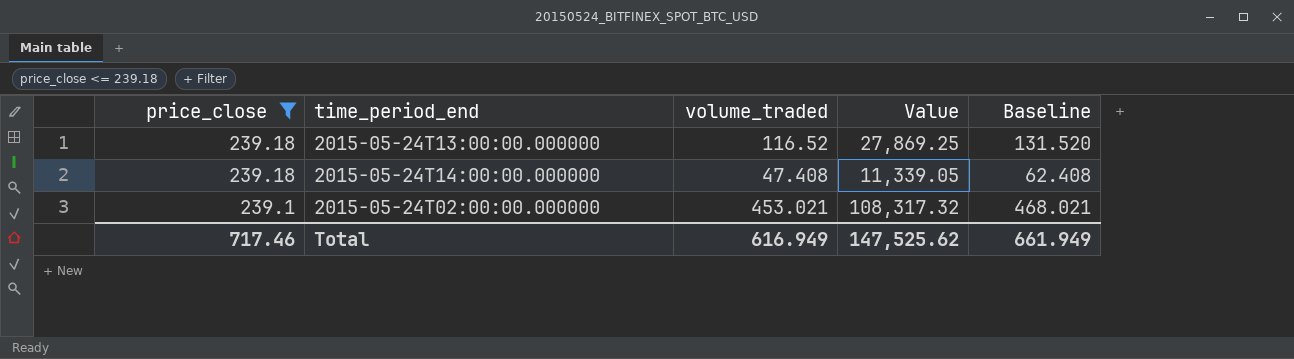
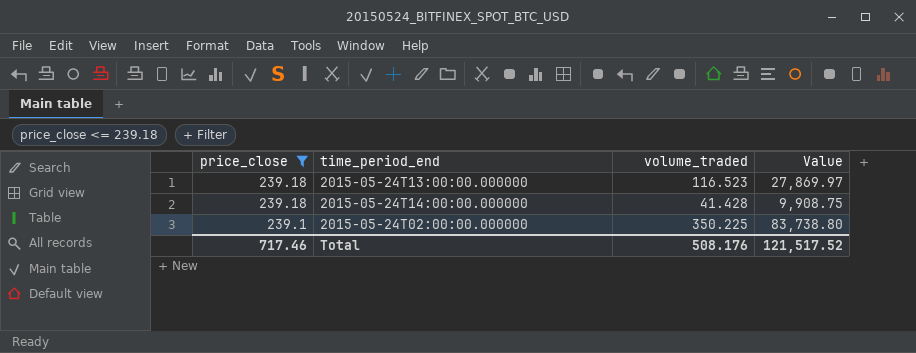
column Baseline | formula: [volume_traded] + 15 -> none
2015-05-24T13:00:00.000000 | volume_traded: 116.52 -> 116.523
2015-05-24T13:00:00.000000 | Value: 27,869.25 -> 27,869.97
2015-05-24T14:00:00.000000 | volume_traded: 47.408 -> 41.428
2015-05-24T14:00:00.000000 | Value: 11,339.05 -> 9,908.75
2015-05-24T02:00:00.000000 | volume_traded: 453.021 -> 350.225
2015-05-24T02:00:00.000000 | Value: 108,317.32 -> 83,738.80
Total | volume_traded: 616.949 -> 508.176
Total | Value: 147,525.62 -> 121,517.52

